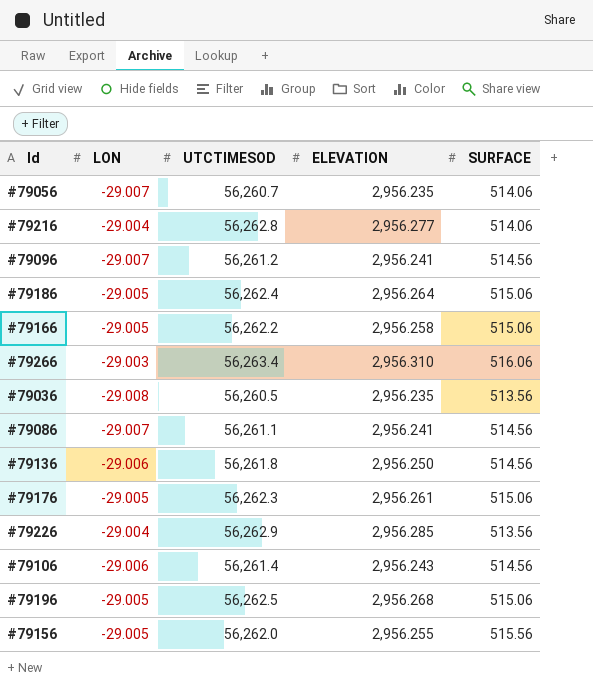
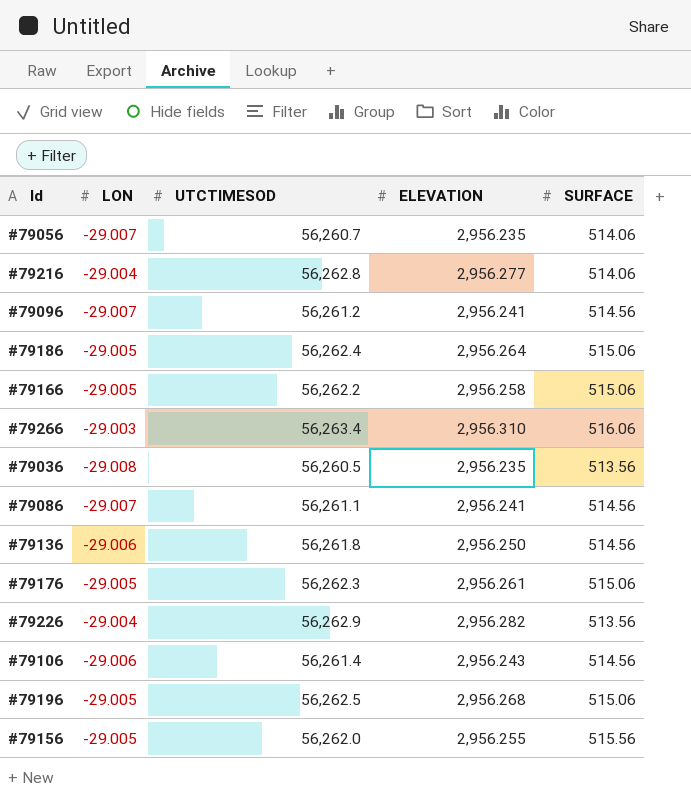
#79226 | ELEVATION: 2,956.285 -> 2,956.282

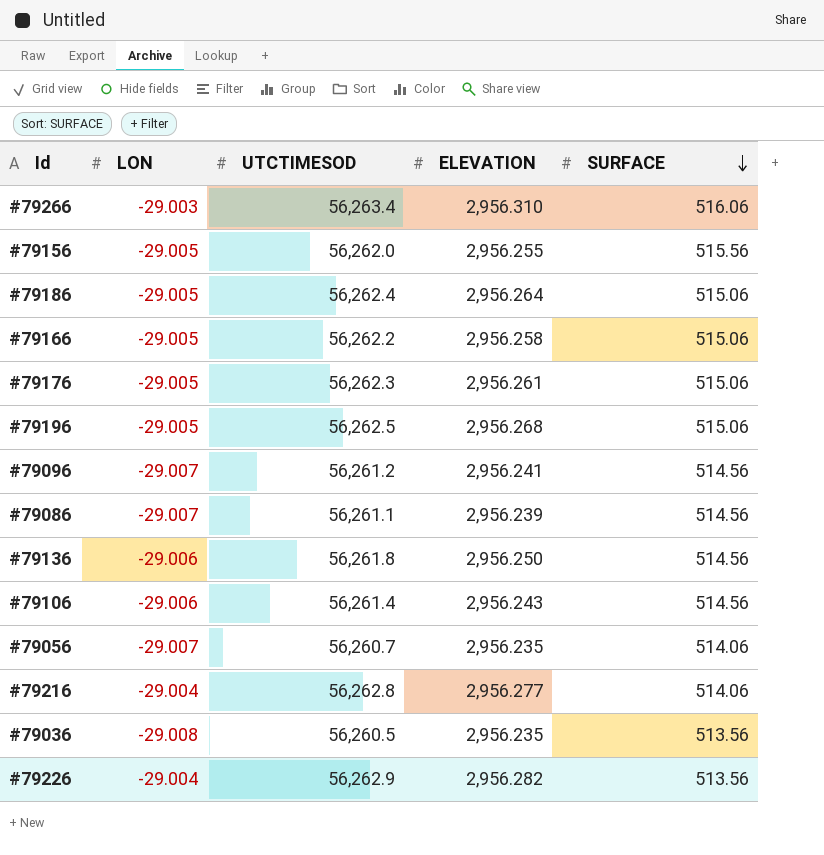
row order: none -> SURFACE descending
#79086 | ELEVATION: 2,956.241 -> 2,956.239

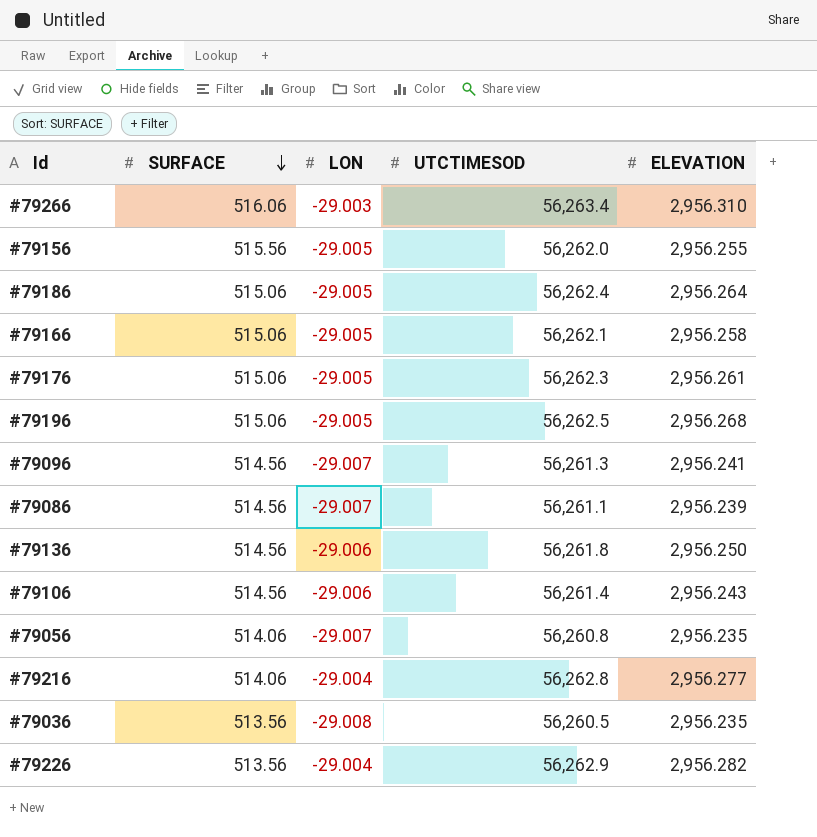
column SURFACE | position: 5 -> 2
#79166 | UTCTIMESOD: 56,262.2 -> 56,262.1
#79096 | UTCTIMESOD: 56,261.2 -> 56,261.3
#79056 | UTCTIMESOD: 56,260.7 -> 56,260.8

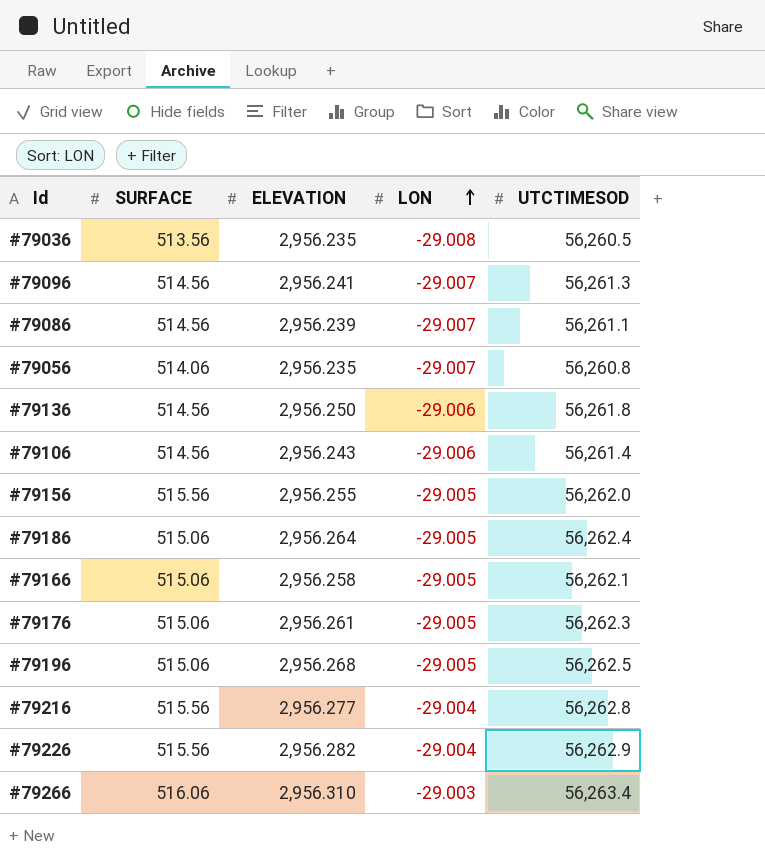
row order: SURFACE descending -> LON ascending
column ELEVATION | position: 5 -> 3
#79216 | SURFACE: 514.06 -> 515.56
#79226 | SURFACE: 513.56 -> 515.56

